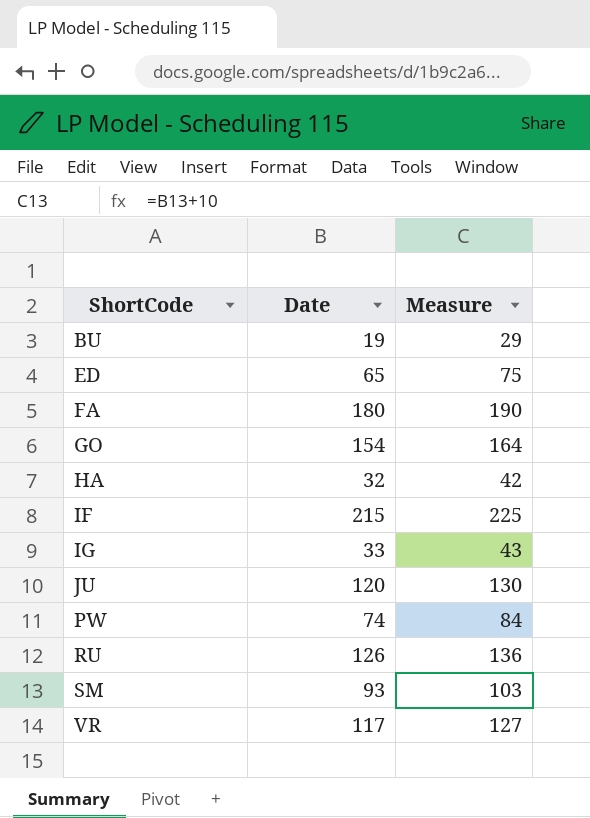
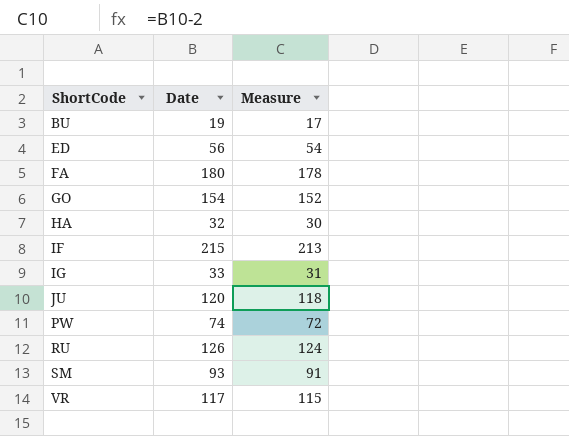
column Measure | formula: [Date] + 10 -> [Date] - 2
ED | Date: 65 -> 56

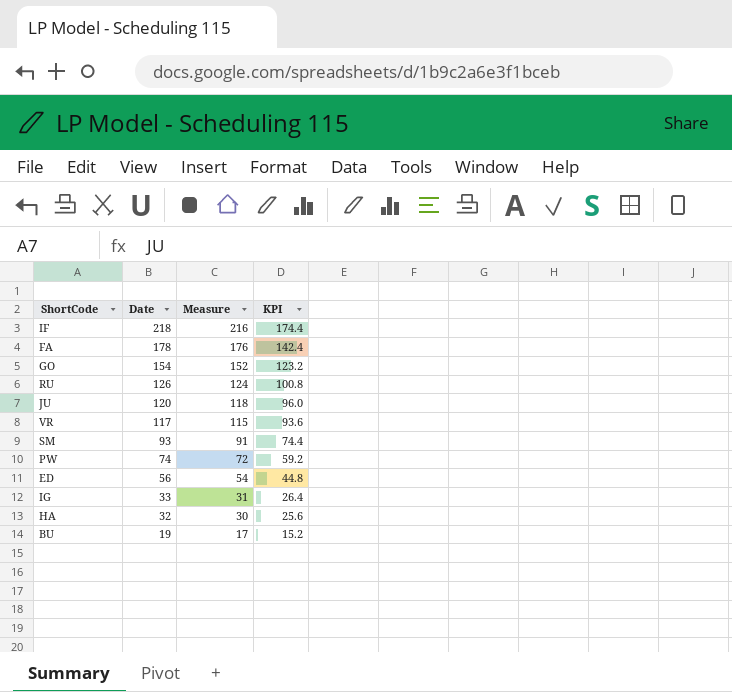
row order: ShortCode ascending -> Date descending
column KPI | formula: none -> [Date] * 0.8
IF | Date: 215 -> 218
IF | Measure: 213 -> 216
FA | Date: 180 -> 178
FA | Measure: 178 -> 176

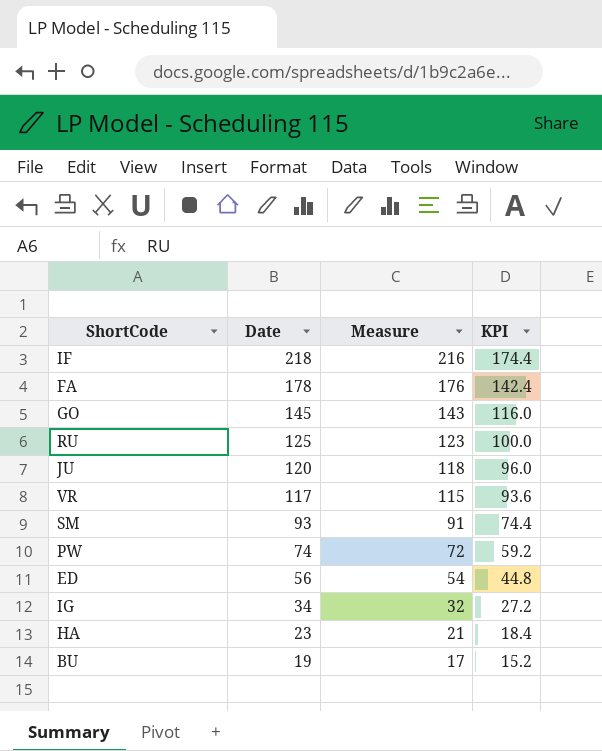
GO | Date: 154 -> 145
GO | Measure: 152 -> 143
GO | KPI: 123.2 -> 116.0
RU | Date: 126 -> 125
RU | Measure: 124 -> 123
RU | KPI: 100.8 -> 100.0
IG | Date: 33 -> 34
IG | Measure: 31 -> 32
IG | KPI: 26.4 -> 27.2
HA | Date: 32 -> 23
HA | Measure: 30 -> 21
HA | KPI: 25.6 -> 18.4

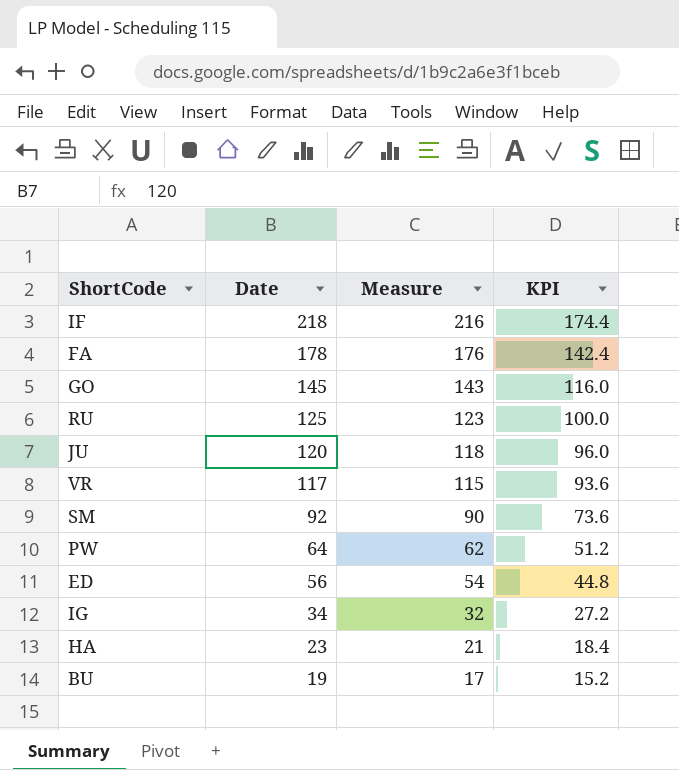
SM | Date: 93 -> 92
SM | Measure: 91 -> 90
SM | KPI: 74.4 -> 73.6
PW | Date: 74 -> 64
PW | Measure: 72 -> 62
PW | KPI: 59.2 -> 51.2

